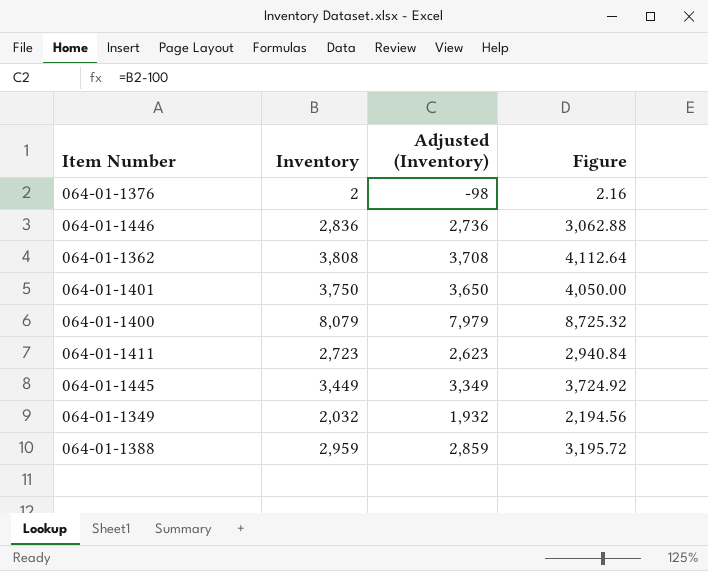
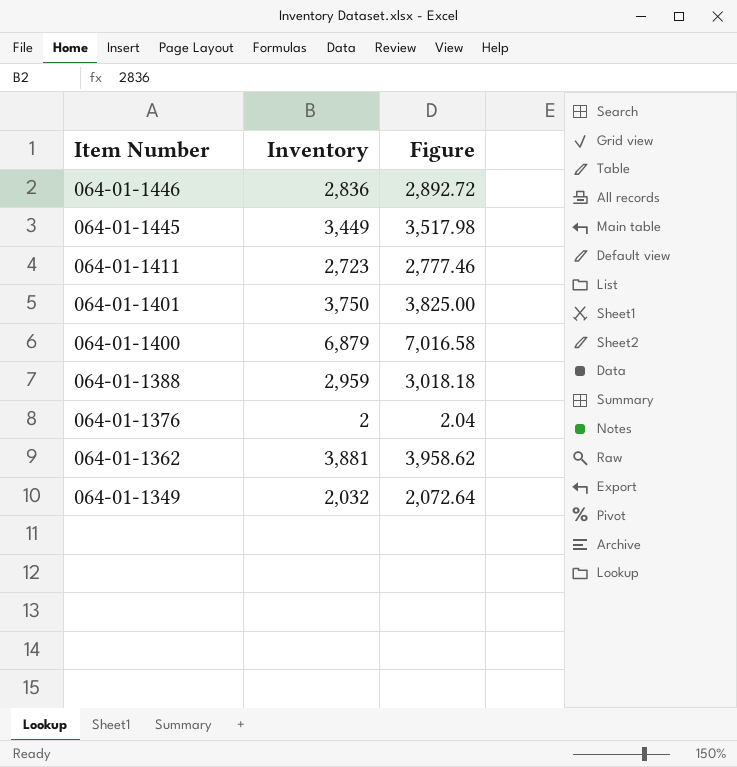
row order: none -> Item Number descending
column Adjusted (Inventory) | formula: [Inventory] - 100 -> none
column Figure | formula: [Inventory] * 1.08 -> [Inventory] * 1.02
064-01-1400 | Inventory: 8,079 -> 6,879
064-01-1362 | Inventory: 3,808 -> 3,881

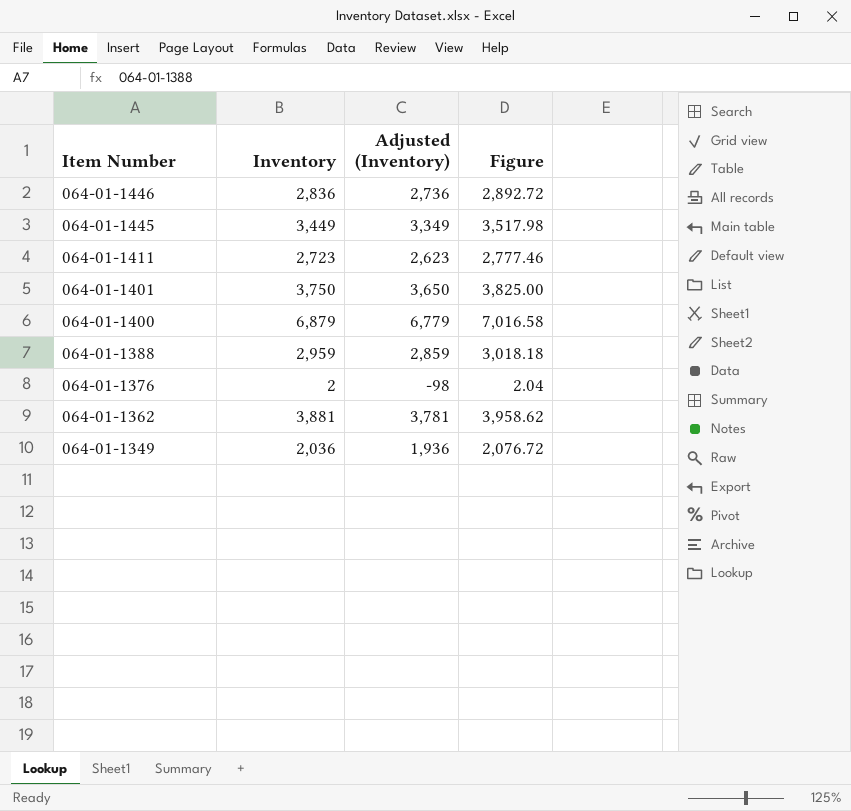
column Adjusted (Inventory) | formula: none -> [Inventory] - 100
064-01-1349 | Inventory: 2,032 -> 2,036
064-01-1349 | Figure: 2,072.64 -> 2,076.72

